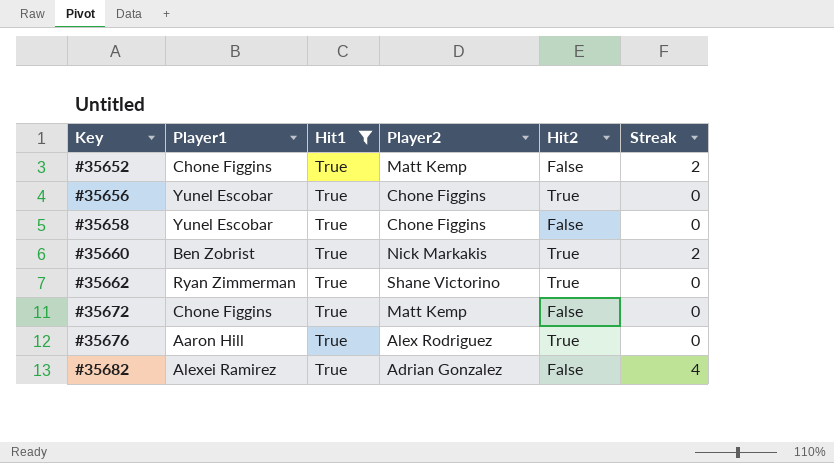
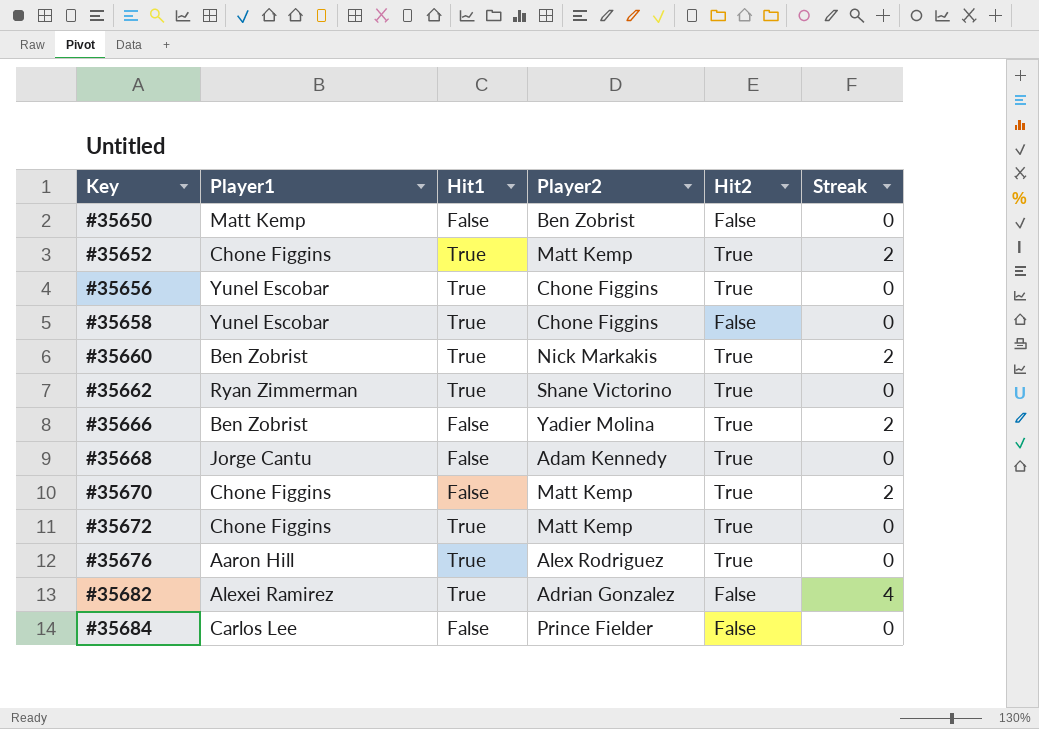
filter: Hit1 = True -> none
#35652 | Hit2: False -> True
#35672 | Hit2: False -> True

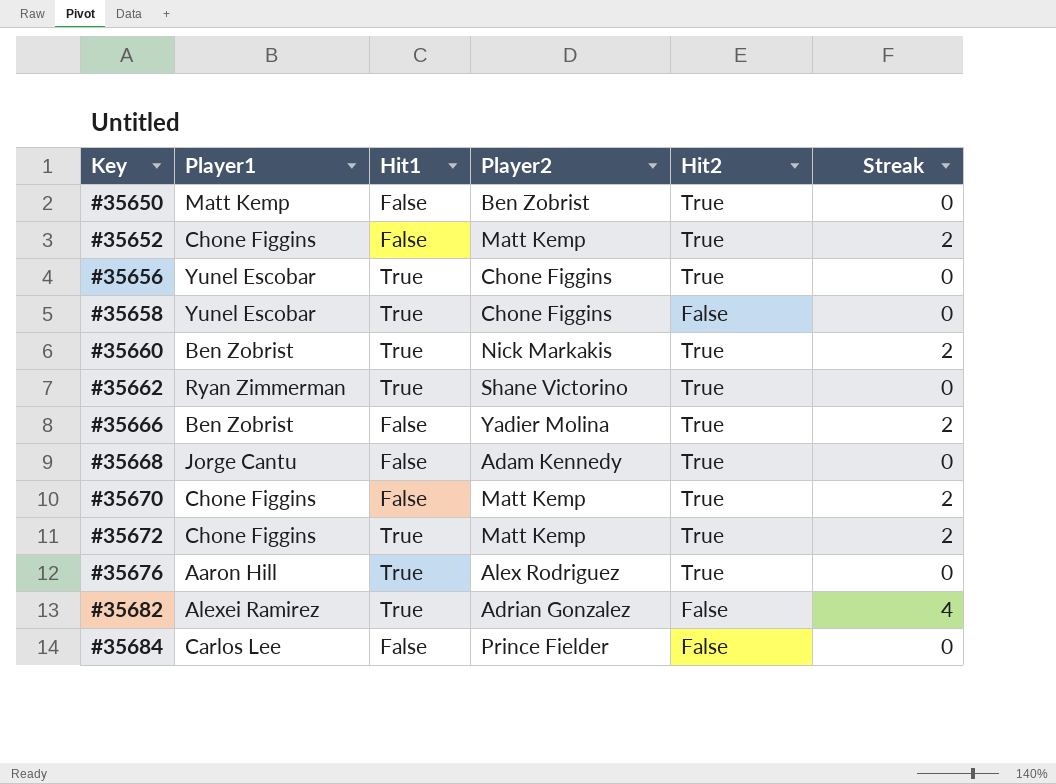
#35650 | Hit2: False -> True
#35652 | Hit1: True -> False
#35672 | Streak: 0 -> 2

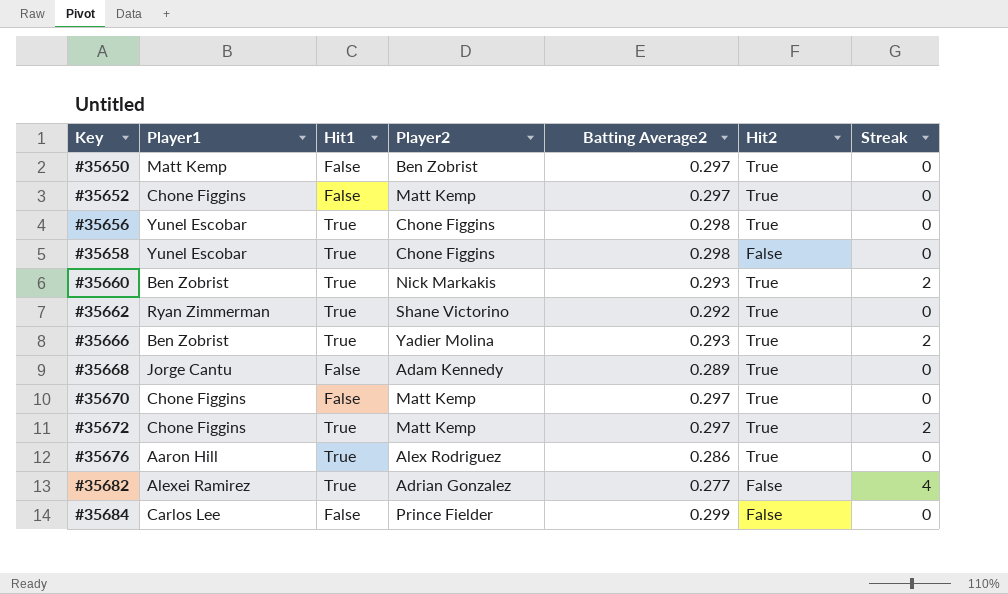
column Batting Average2 | position: none -> 5
#35652 | Streak: 2 -> 0
#35666 | Hit1: False -> True
#35670 | Streak: 2 -> 0

